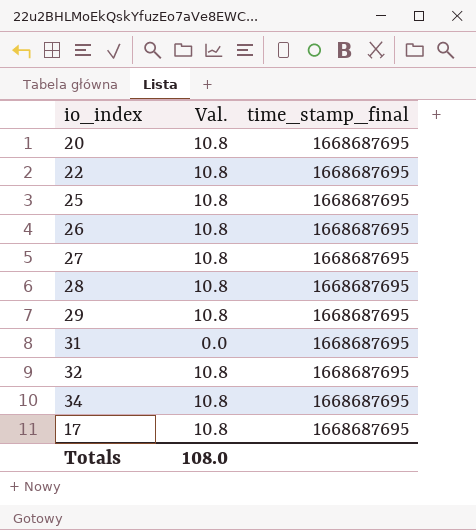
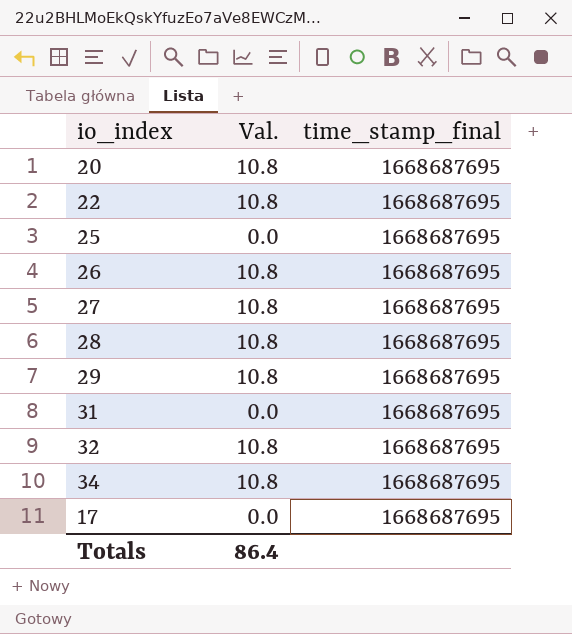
25 | Val.: 10.8 -> 0.0
17 | Val.: 10.8 -> 0.0
Totals | Val.: 108.0 -> 86.4

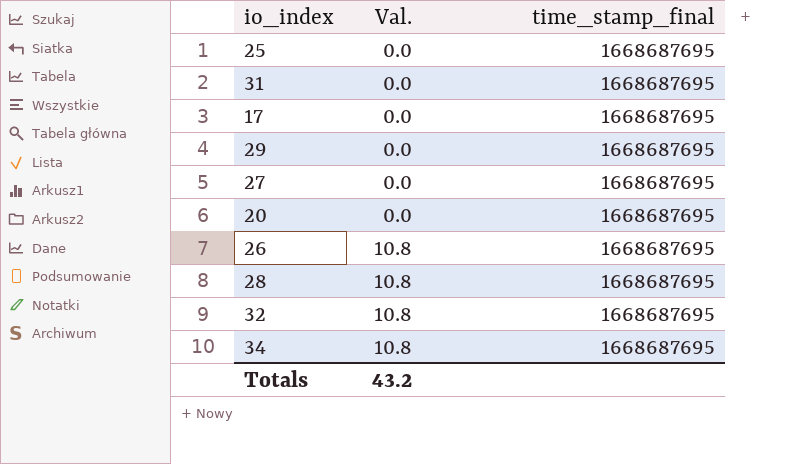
row order: none -> Val. ascending
row 22: 10.8 | 1668687695 -> none
29 | Val.: 10.8 -> 0.0
27 | Val.: 10.8 -> 0.0
20 | Val.: 10.8 -> 0.0
Totals | Val.: 86.4 -> 43.2

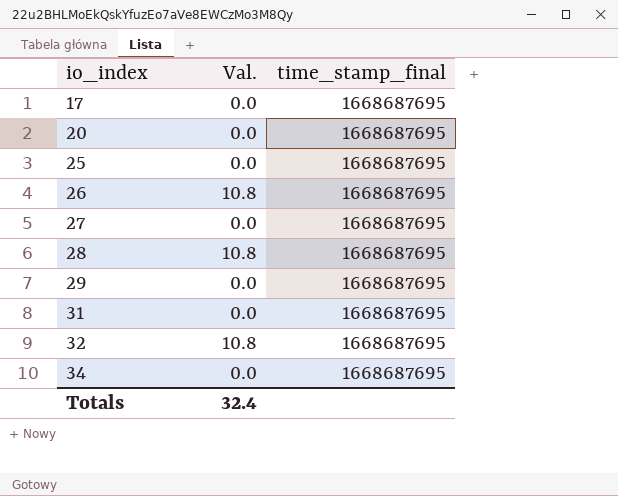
row order: Val. ascending -> io_index ascending
34 | Val.: 10.8 -> 0.0
Totals | Val.: 43.2 -> 32.4

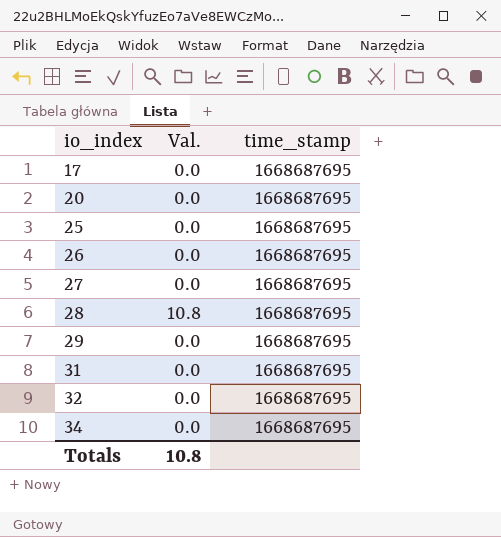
column name: time_stamp_final -> time_stamp
26 | Val.: 10.8 -> 0.0
32 | Val.: 10.8 -> 0.0
Totals | Val.: 32.4 -> 10.8

